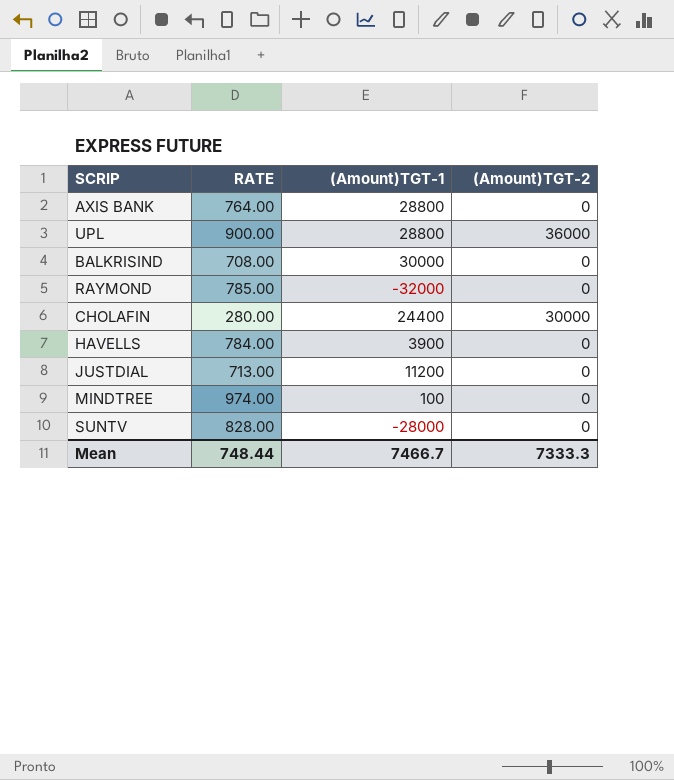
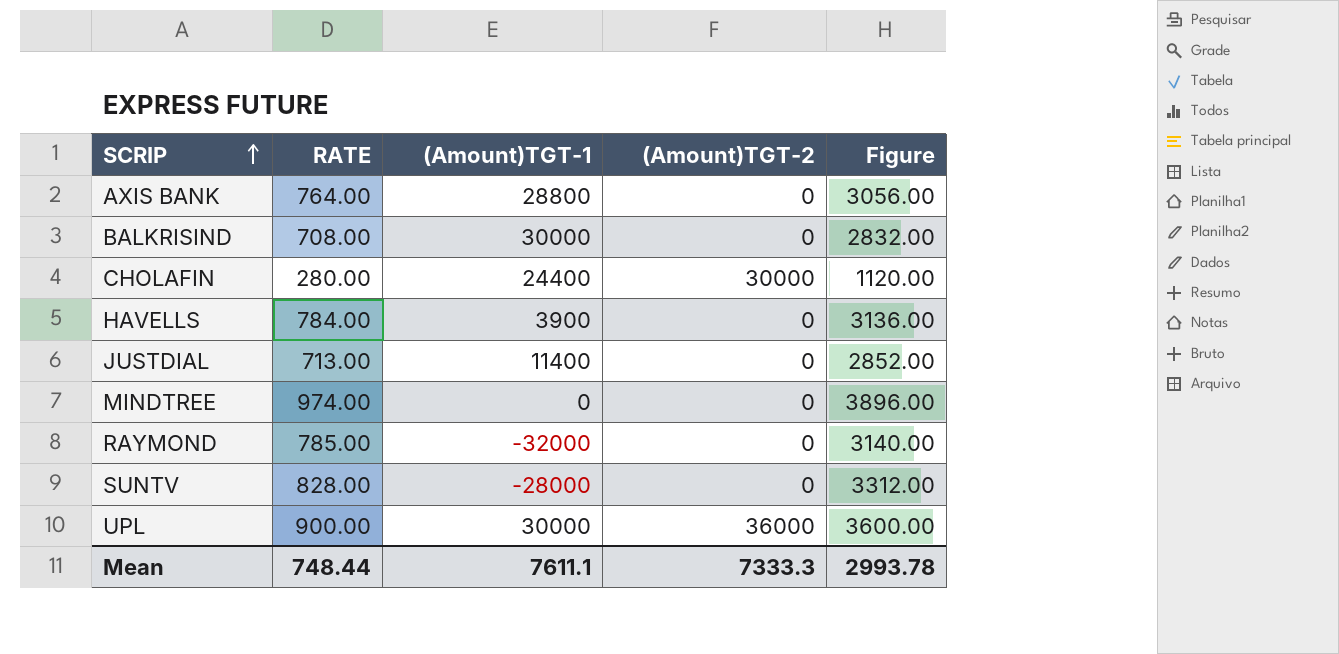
row order: none -> SCRIP ascending
column Figure | formula: none -> [RATE] * 4
JUSTDIAL | (Amount)TGT-1: 11200 -> 11400
MINDTREE | (Amount)TGT-1: 100 -> 0
UPL | (Amount)TGT-1: 28800 -> 30000
Mean | (Amount)TGT-1: 7466.7 -> 7611.1

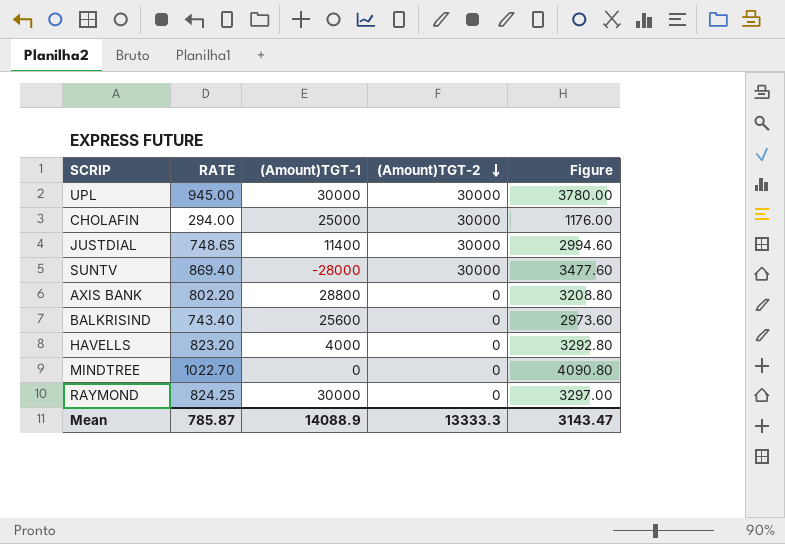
row order: SCRIP ascending -> (Amount)TGT-2 descending
UPL | RATE: 900.00 -> 945.00
UPL | (Amount)TGT-2: 36000 -> 30000
UPL | Figure: 3600.00 -> 3780.00
CHOLAFIN | RATE: 280.00 -> 294.00
CHOLAFIN | (Amount)TGT-1: 24400 -> 25000
CHOLAFIN | Figure: 1120.00 -> 1176.00
JUSTDIAL | RATE: 713.00 -> 748.65
JUSTDIAL | (Amount)TGT-2: 0 -> 30000
JUSTDIAL | Figure: 2852.00 -> 2994.60
SUNTV | RATE: 828.00 -> 869.40
SUNTV | (Amount)TGT-2: 0 -> 30000
SUNTV | Figure: 3312.00 -> 3477.60
AXIS BANK | RATE: 764.00 -> 802.20
AXIS BANK | Figure: 3056.00 -> 3208.80
BALKRISIND | RATE: 708.00 -> 743.40
BALKRISIND | (Amount)TGT-1: 30000 -> 25600
BALKRISIND | Figure: 2832.00 -> 2973.60
HAVELLS | RATE: 784.00 -> 823.20
HAVELLS | (Amount)TGT-1: 3900 -> 4000
HAVELLS | Figure: 3136.00 -> 3292.80
MINDTREE | RATE: 974.00 -> 1022.70
MINDTREE | Figure: 3896.00 -> 4090.80
RAYMOND | RATE: 785.00 -> 824.25
RAYMOND | (Amount)TGT-1: -32000 -> 30000
RAYMOND | Figure: 3140.00 -> 3297.00
Mean | RATE: 748.44 -> 785.87
Mean | (Amount)TGT-1: 7611.1 -> 14088.9
Mean | (Amount)TGT-2: 7333.3 -> 13333.3
Mean | Figure: 2993.78 -> 3143.47

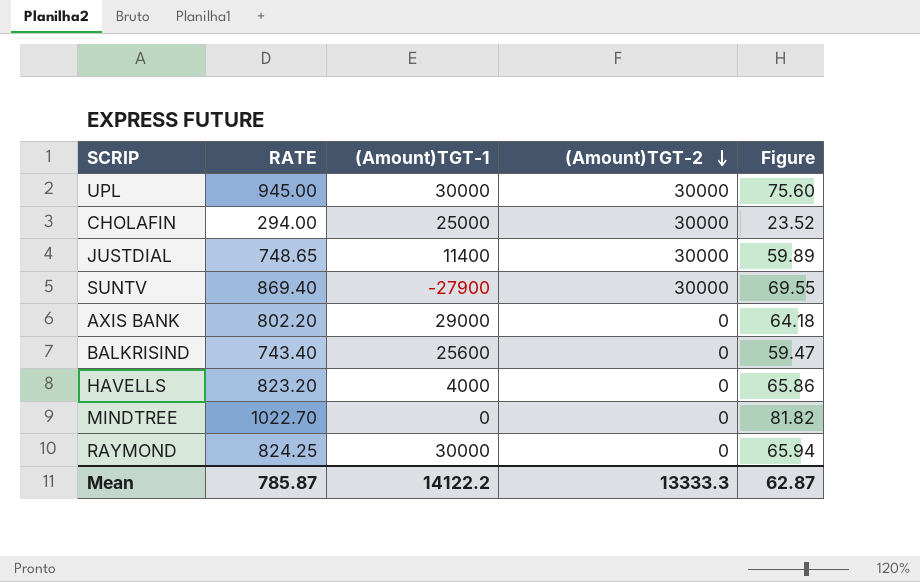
column Figure | formula: [RATE] * 4 -> [RATE] * 0.08
SUNTV | (Amount)TGT-1: -28000 -> -27900
AXIS BANK | (Amount)TGT-1: 28800 -> 29000
Mean | (Amount)TGT-1: 14088.9 -> 14122.2
Mean | Figure: 3143.47 -> 62.87

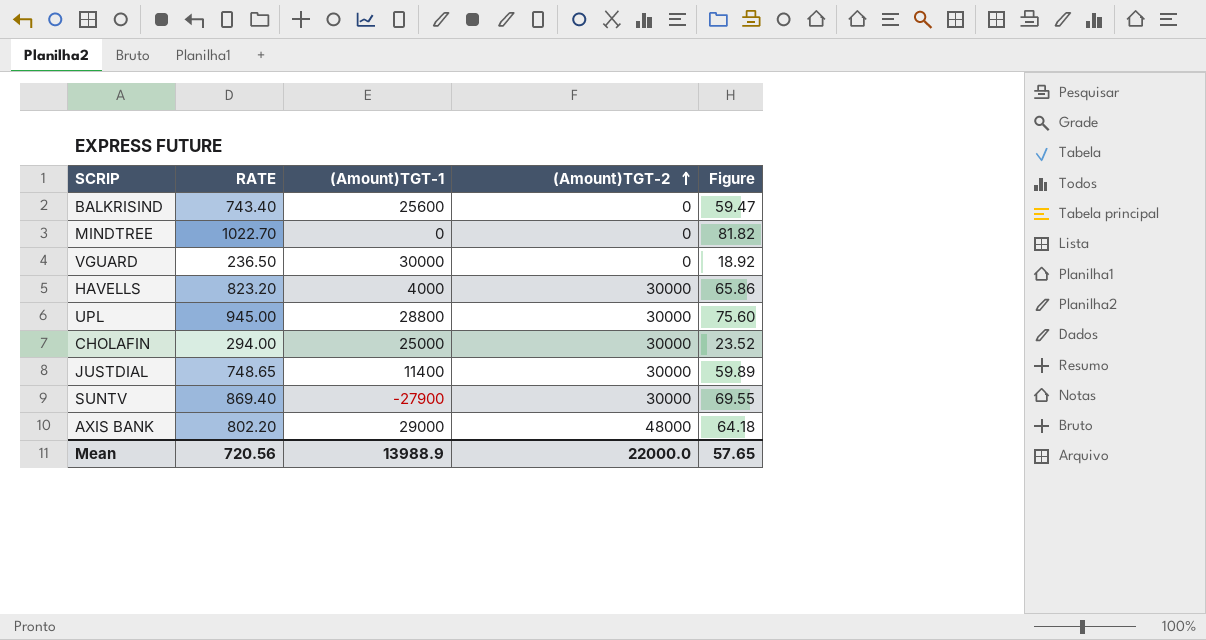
row order: (Amount)TGT-2 descending -> (Amount)TGT-2 ascending
row RAYMOND: 824.25 | 30000 | 0 | 65.94 -> none
row VGUARD: none -> 236.50 | 30000 | 0 | 18.92
HAVELLS | (Amount)TGT-2: 0 -> 30000
UPL | (Amount)TGT-1: 30000 -> 28800
AXIS BANK | (Amount)TGT-2: 0 -> 48000
Mean | RATE: 785.87 -> 720.56
Mean | (Amount)TGT-1: 14122.2 -> 13988.9
Mean | (Amount)TGT-2: 13333.3 -> 22000.0
Mean | Figure: 62.87 -> 57.65

